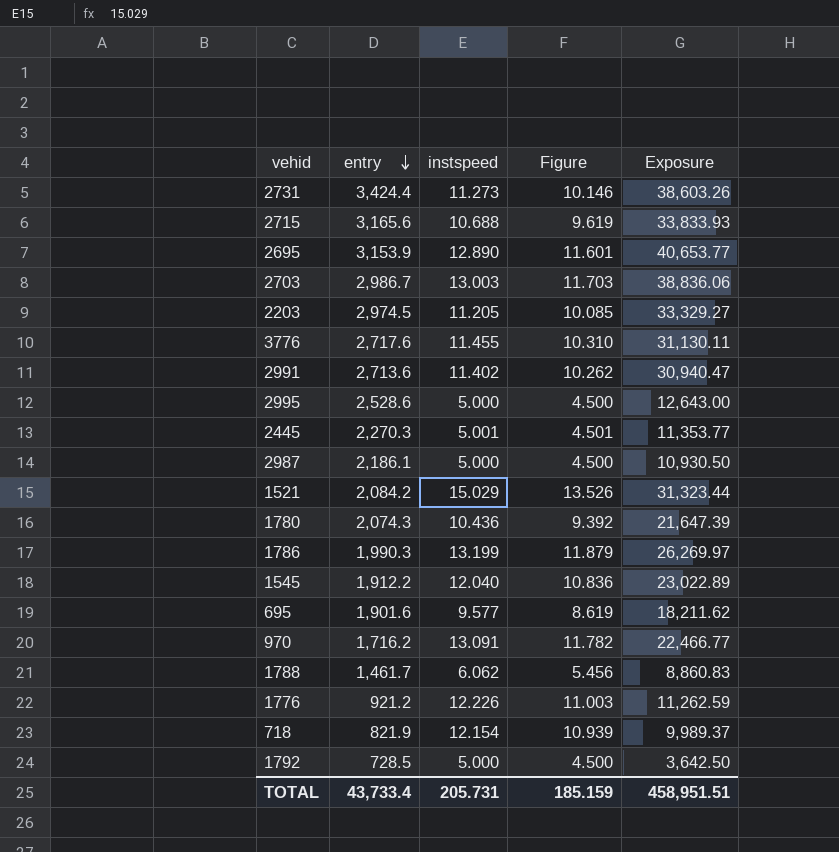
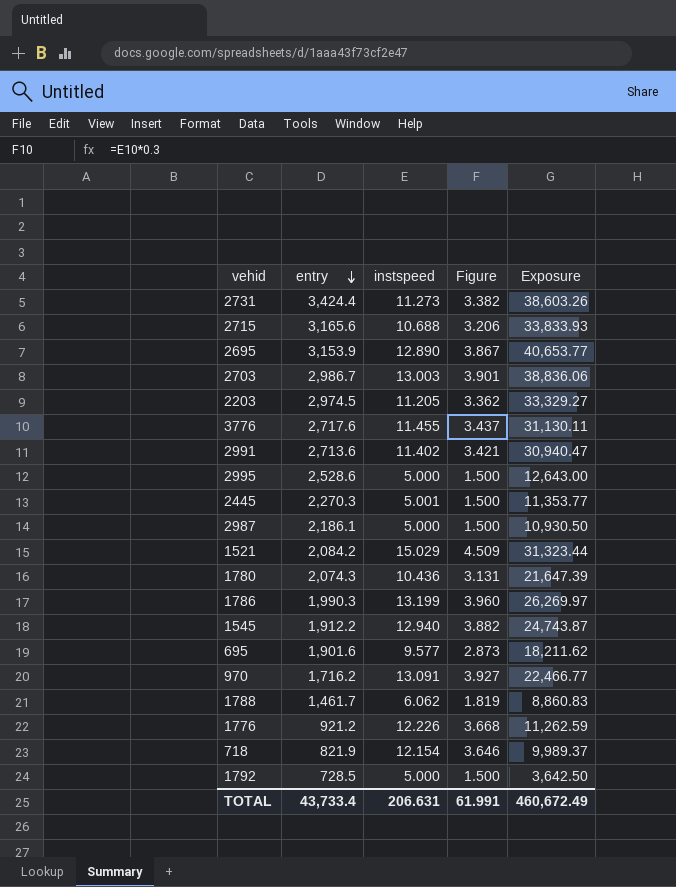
column Figure | formula: [instspeed] * 0.9 -> [instspeed] * 0.3
1545 | instspeed: 12.040 -> 12.940
1545 | Exposure: 23,022.89 -> 24,743.87
TOTAL | instspeed: 205.731 -> 206.631
TOTAL | Figure: 185.159 -> 61.991
TOTAL | Exposure: 458,951.51 -> 460,672.49

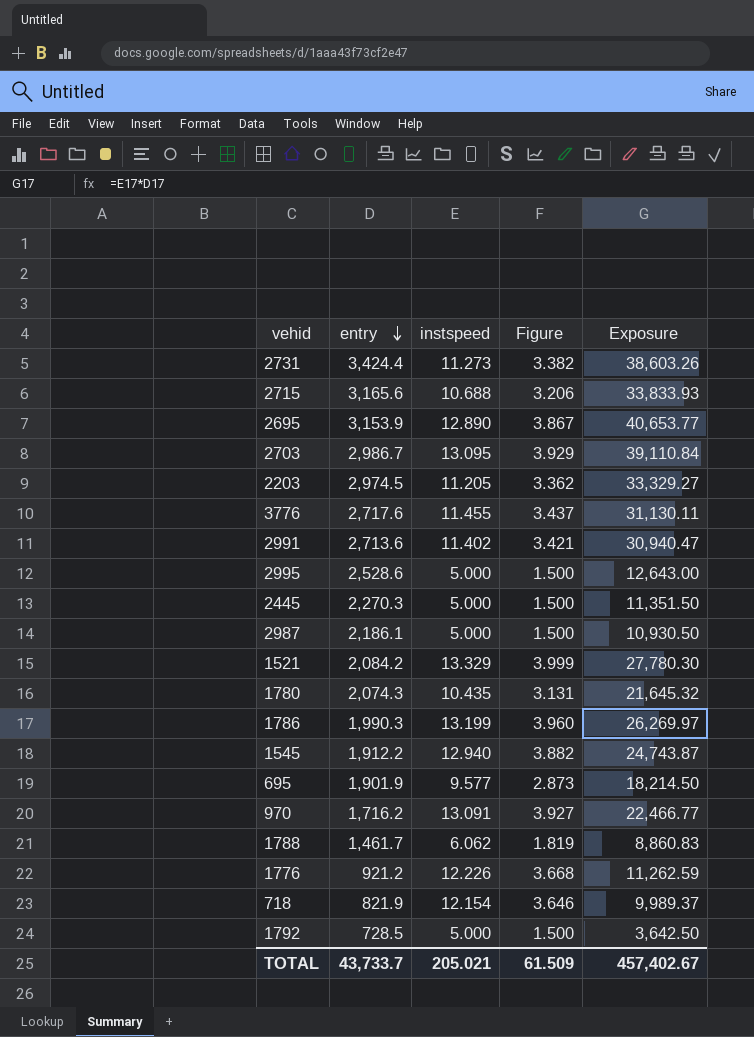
2703 | instspeed: 13.003 -> 13.095
2703 | Figure: 3.901 -> 3.929
2703 | Exposure: 38,836.06 -> 39,110.84
2445 | instspeed: 5.001 -> 5.000
2445 | Exposure: 11,353.77 -> 11,351.50
1521 | instspeed: 15.029 -> 13.329
1521 | Figure: 4.509 -> 3.999
1521 | Exposure: 31,323.44 -> 27,780.30
1780 | instspeed: 10.436 -> 10.435
1780 | Exposure: 21,647.39 -> 21,645.32
695 | entry: 1,901.6 -> 1,901.9
695 | Exposure: 18,211.62 -> 18,214.50
TOTAL | entry: 43,733.4 -> 43,733.7
TOTAL | instspeed: 206.631 -> 205.021
TOTAL | Figure: 61.991 -> 61.509
TOTAL | Exposure: 460,672.49 -> 457,402.67

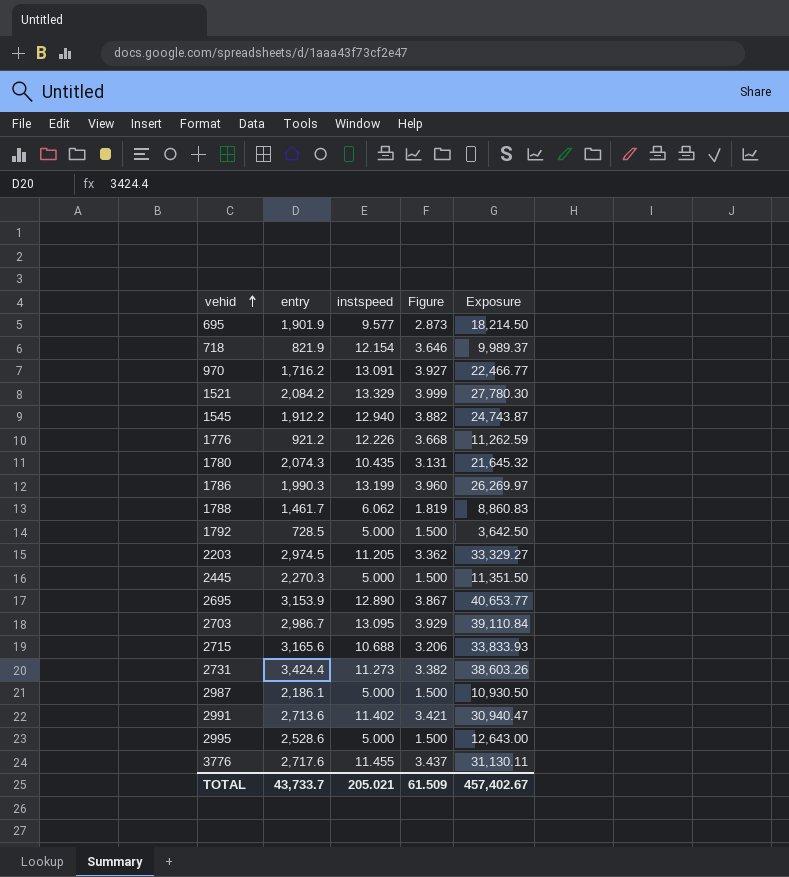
row order: entry descending -> vehid ascending

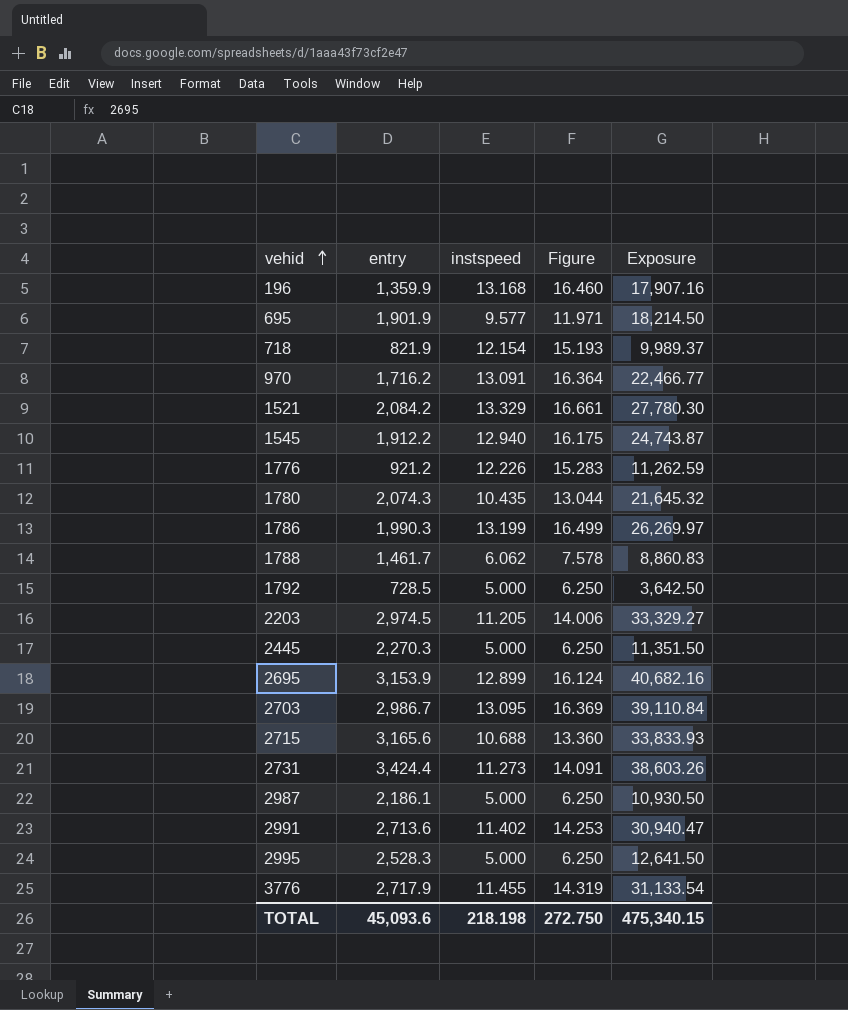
column Figure | formula: [instspeed] * 0.3 -> [instspeed] * 1.25
row 196: none -> 1,359.9 | 13.168 | 16.460 | 17,907.16
2695 | instspeed: 12.890 -> 12.899
2695 | Exposure: 40,653.77 -> 40,682.16
2995 | entry: 2,528.6 -> 2,528.3
2995 | Exposure: 12,643.00 -> 12,641.50
3776 | entry: 2,717.6 -> 2,717.9
3776 | Exposure: 31,130.11 -> 31,133.54
TOTAL | entry: 43,733.7 -> 45,093.6
TOTAL | instspeed: 205.021 -> 218.198
TOTAL | Figure: 61.509 -> 272.750
TOTAL | Exposure: 457,402.67 -> 475,340.15

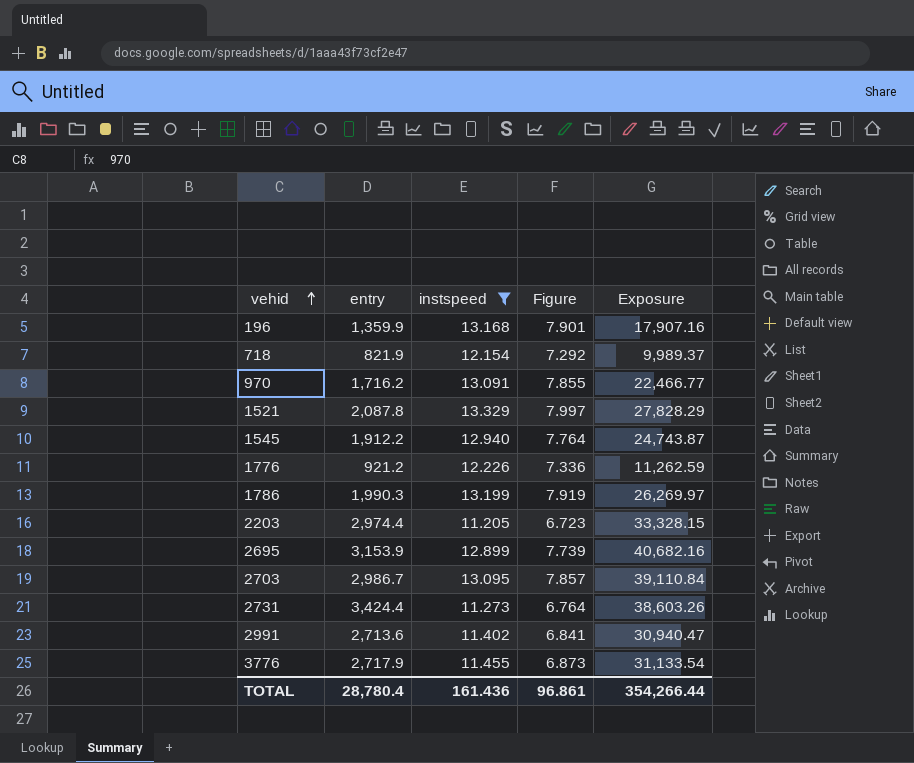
filter: none -> instspeed >= 11.205
column Figure | formula: [instspeed] * 1.25 -> [instspeed] * 0.6
1521 | entry: 2,084.2 -> 2,087.8
1521 | Exposure: 27,780.30 -> 27,828.29
2203 | entry: 2,974.5 -> 2,974.4
2203 | Exposure: 33,329.27 -> 33,328.15
TOTAL | entry: 45,093.6 -> 28,780.4
TOTAL | instspeed: 218.198 -> 161.436
TOTAL | Figure: 272.750 -> 96.861
TOTAL | Exposure: 475,340.15 -> 354,266.44

